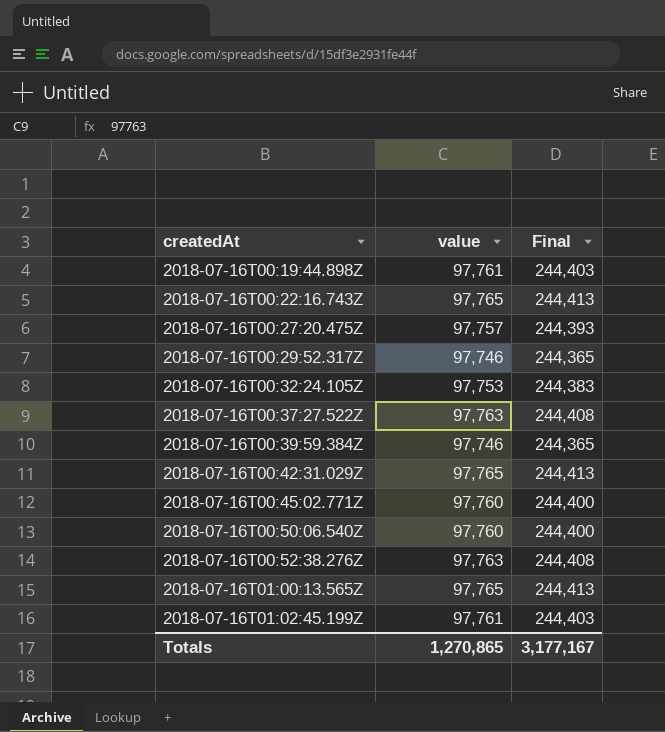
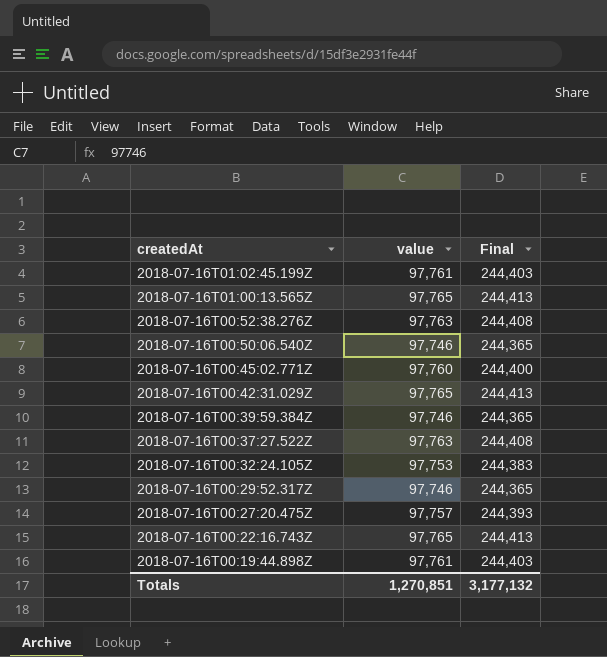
row order: createdAt ascending -> createdAt descending
2018-07-16T00:50:06.540Z | value: 97,760 -> 97,746
2018-07-16T00:50:06.540Z | Final: 244,400 -> 244,365
Totals | value: 1,270,865 -> 1,270,851
Totals | Final: 3,177,167 -> 3,177,132

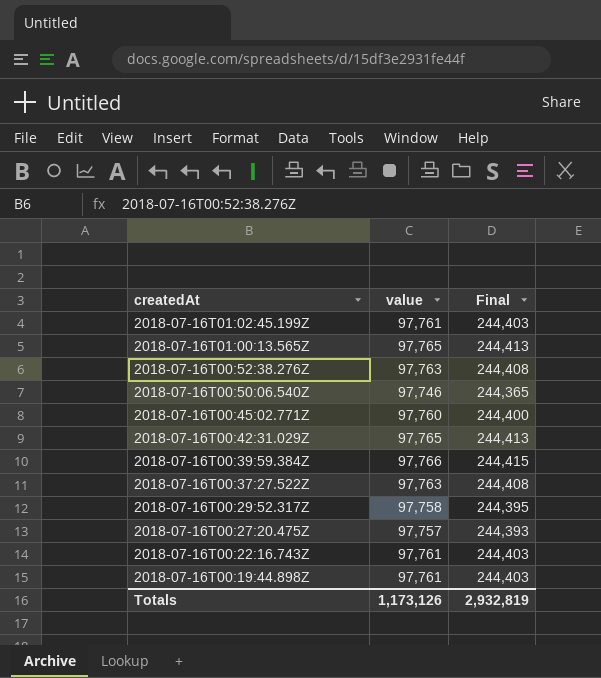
row 2018-07-16T00:32:24.105Z: 97,753 | 244,383 -> none
2018-07-16T00:39:59.384Z | value: 97,746 -> 97,766
2018-07-16T00:39:59.384Z | Final: 244,365 -> 244,415
2018-07-16T00:29:52.317Z | value: 97,746 -> 97,758
2018-07-16T00:29:52.317Z | Final: 244,365 -> 244,395
2018-07-16T00:22:16.743Z | value: 97,765 -> 97,761
2018-07-16T00:22:16.743Z | Final: 244,413 -> 244,403
Totals | value: 1,270,851 -> 1,173,126
Totals | Final: 3,177,132 -> 2,932,819

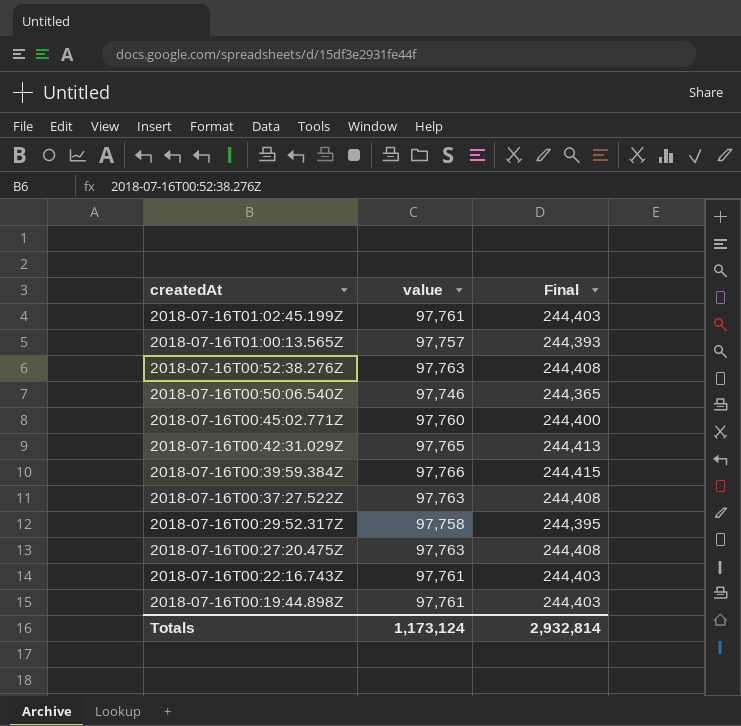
2018-07-16T01:00:13.565Z | value: 97,765 -> 97,757
2018-07-16T01:00:13.565Z | Final: 244,413 -> 244,393
2018-07-16T00:27:20.475Z | value: 97,757 -> 97,763
2018-07-16T00:27:20.475Z | Final: 244,393 -> 244,408
Totals | value: 1,173,126 -> 1,173,124
Totals | Final: 2,932,819 -> 2,932,814

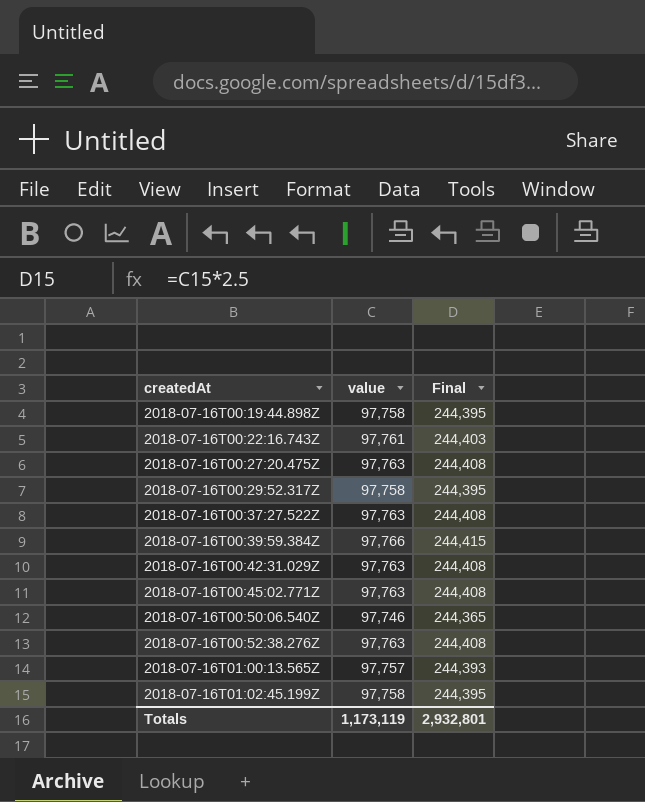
row order: createdAt descending -> createdAt ascending
2018-07-16T00:19:44.898Z | value: 97,761 -> 97,758
2018-07-16T00:19:44.898Z | Final: 244,403 -> 244,395
2018-07-16T00:42:31.029Z | value: 97,765 -> 97,763
2018-07-16T00:42:31.029Z | Final: 244,413 -> 244,408
2018-07-16T00:45:02.771Z | value: 97,760 -> 97,763
2018-07-16T00:45:02.771Z | Final: 244,400 -> 244,408
2018-07-16T01:02:45.199Z | value: 97,761 -> 97,758
2018-07-16T01:02:45.199Z | Final: 244,403 -> 244,395
Totals | value: 1,173,124 -> 1,173,119
Totals | Final: 2,932,814 -> 2,932,801

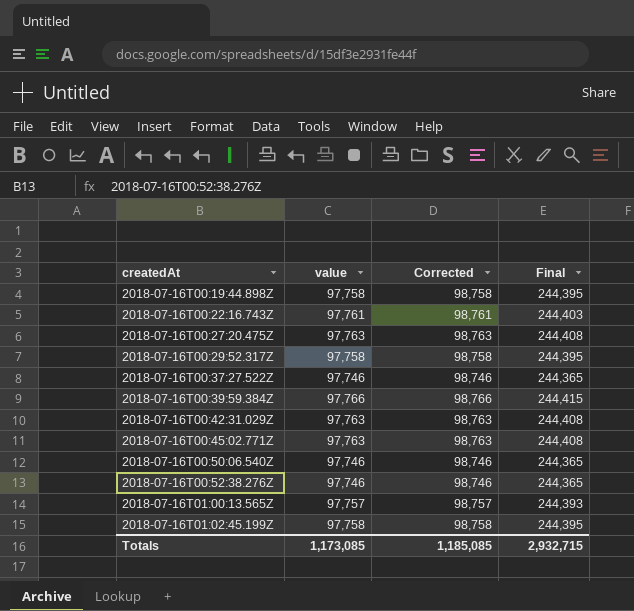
column Corrected | formula: none -> [value] + 1000
2018-07-16T00:37:27.522Z | value: 97,763 -> 97,746
2018-07-16T00:37:27.522Z | Final: 244,408 -> 244,365
2018-07-16T00:52:38.276Z | value: 97,763 -> 97,746
2018-07-16T00:52:38.276Z | Final: 244,408 -> 244,365
Totals | value: 1,173,119 -> 1,173,085
Totals | Final: 2,932,801 -> 2,932,715

